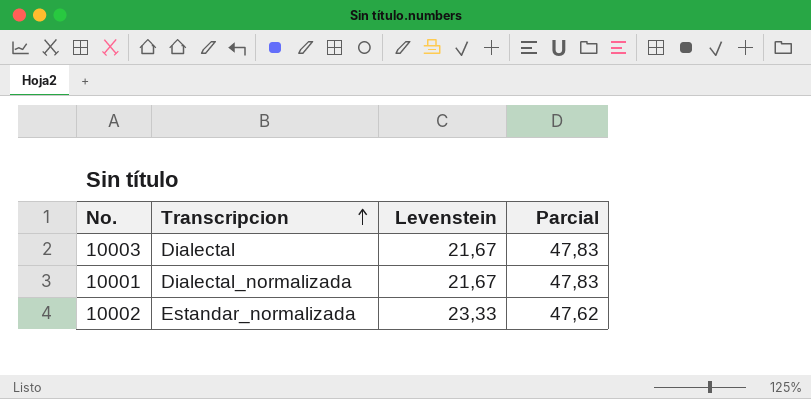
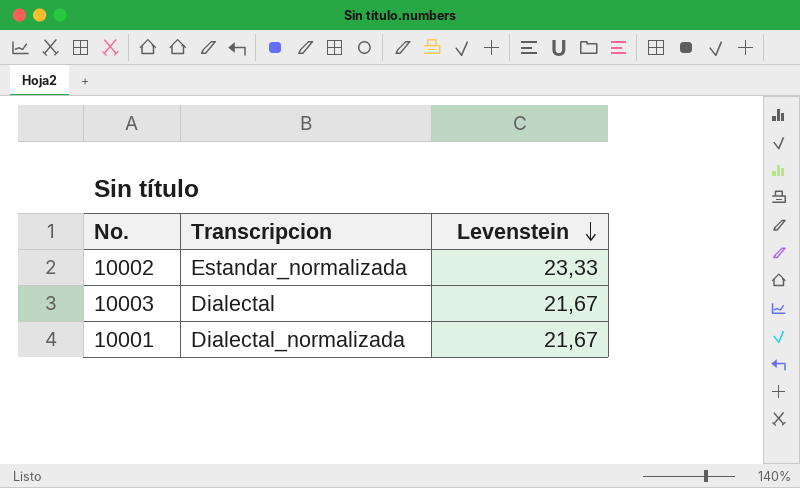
row order: Transcripcion ascending -> Levenstein descending
column Parcial | position: 4 -> none

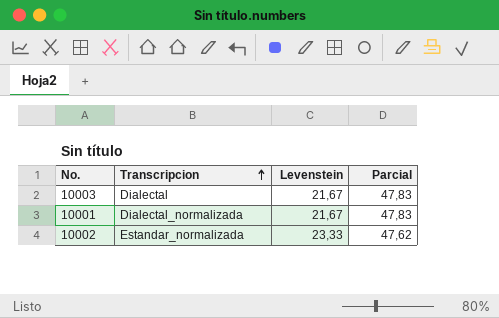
row order: Levenstein descending -> Transcripcion ascending
column Parcial | position: none -> 4

